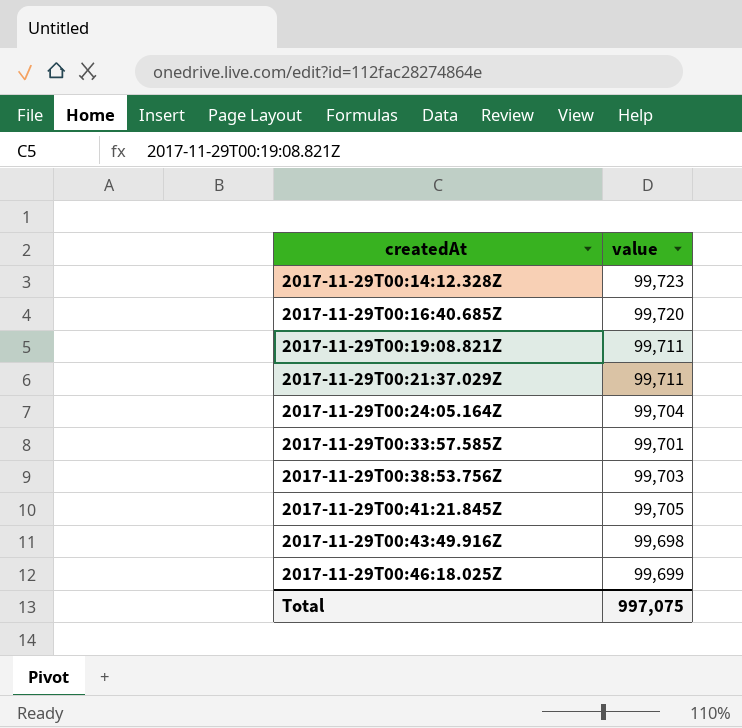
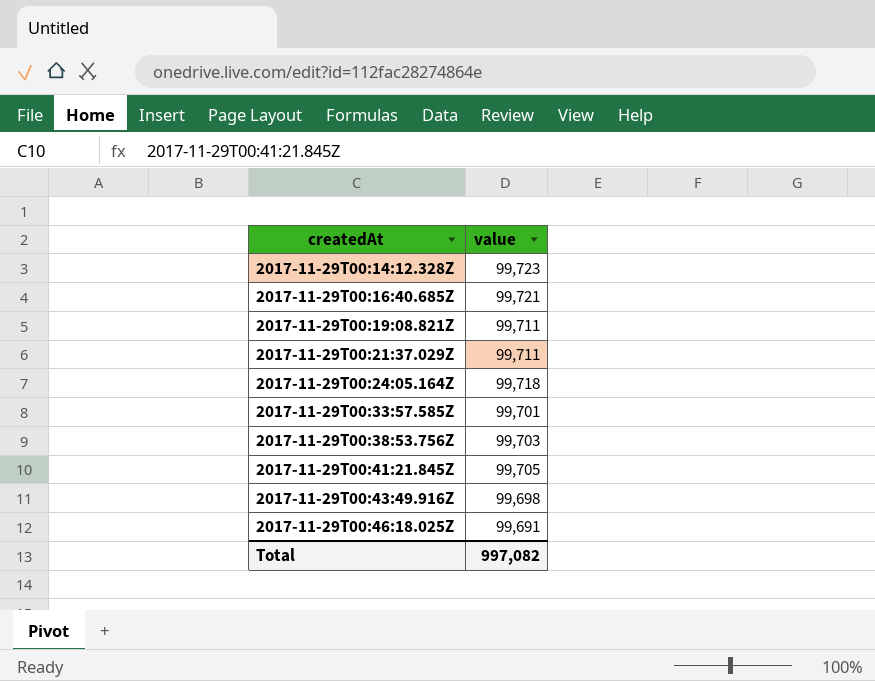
2017-11-29T00:16:40.685Z | value: 99,720 -> 99,721
2017-11-29T00:24:05.164Z | value: 99,704 -> 99,718
2017-11-29T00:46:18.025Z | value: 99,699 -> 99,691
Total | value: 997,075 -> 997,082

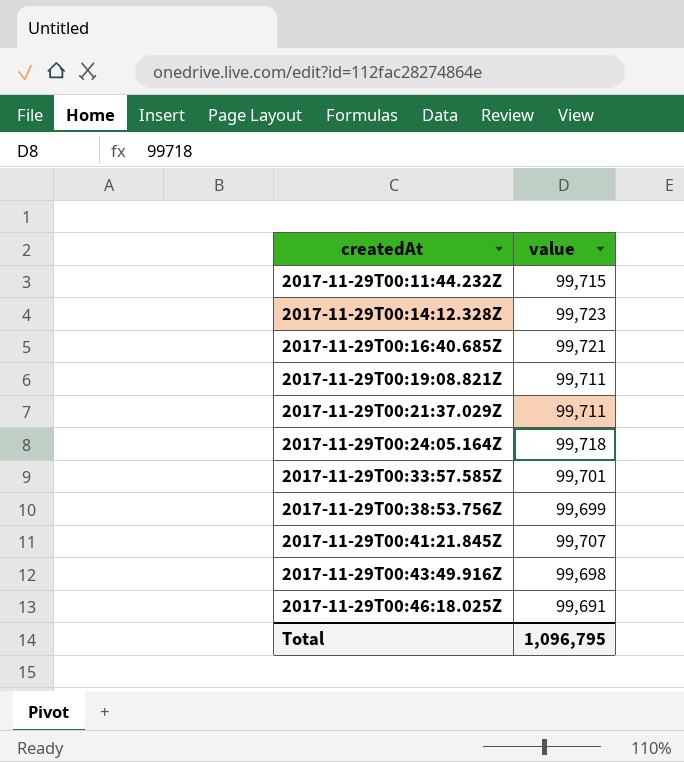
row 2017-11-29T00:11:44.232Z: none -> 99,715
2017-11-29T00:38:53.756Z | value: 99,703 -> 99,699
2017-11-29T00:41:21.845Z | value: 99,705 -> 99,707
Total | value: 997,082 -> 1,096,795

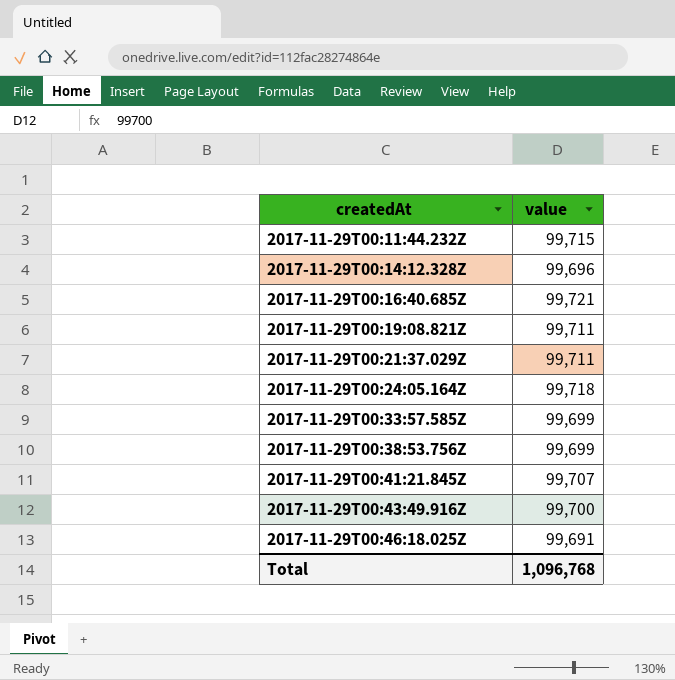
2017-11-29T00:14:12.328Z | value: 99,723 -> 99,696
2017-11-29T00:33:57.585Z | value: 99,701 -> 99,699
2017-11-29T00:43:49.916Z | value: 99,698 -> 99,700
Total | value: 1,096,795 -> 1,096,768

